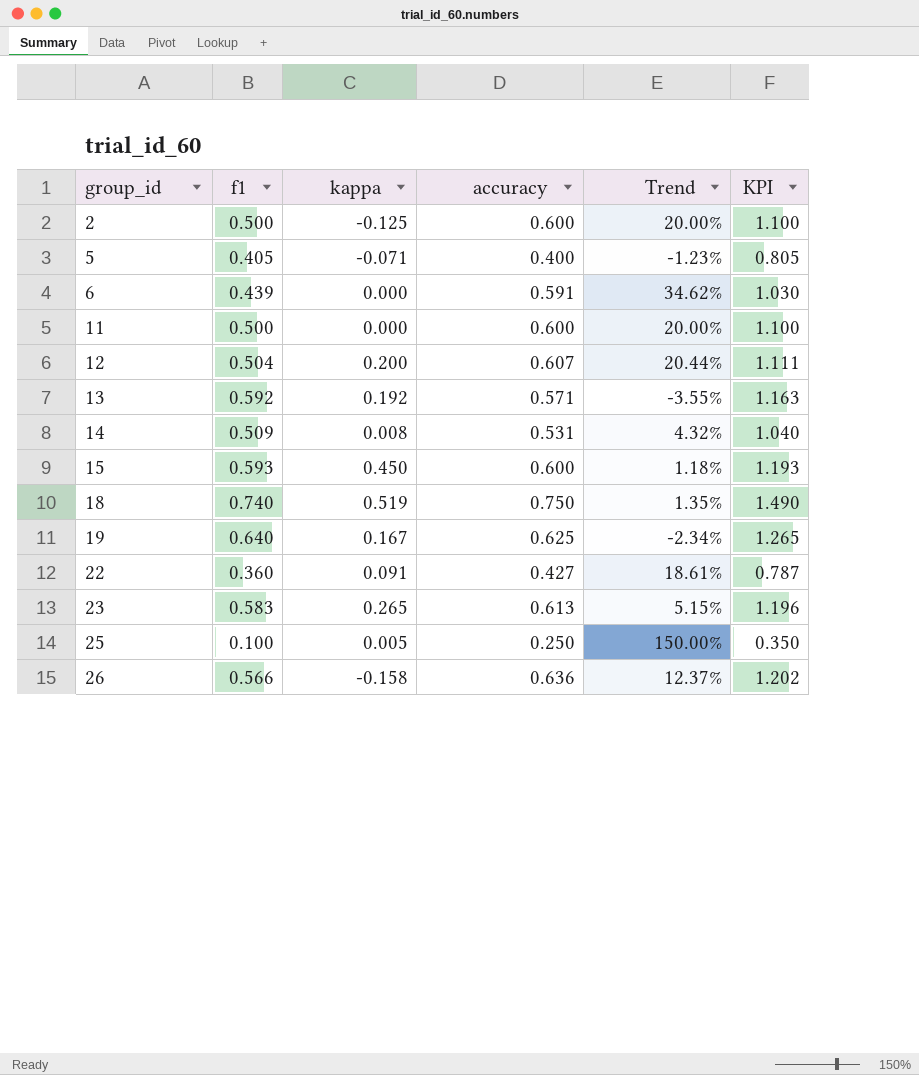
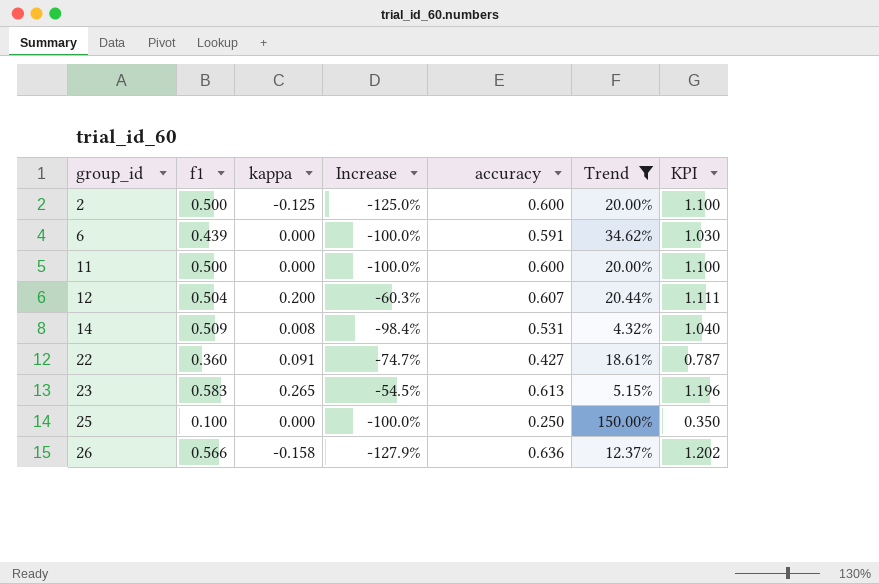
filter: none -> Trend >= 4.32%
column Increase | formula: none -> ([kappa] - [f1]) / [f1]
25 | kappa: 0.005 -> 0.000

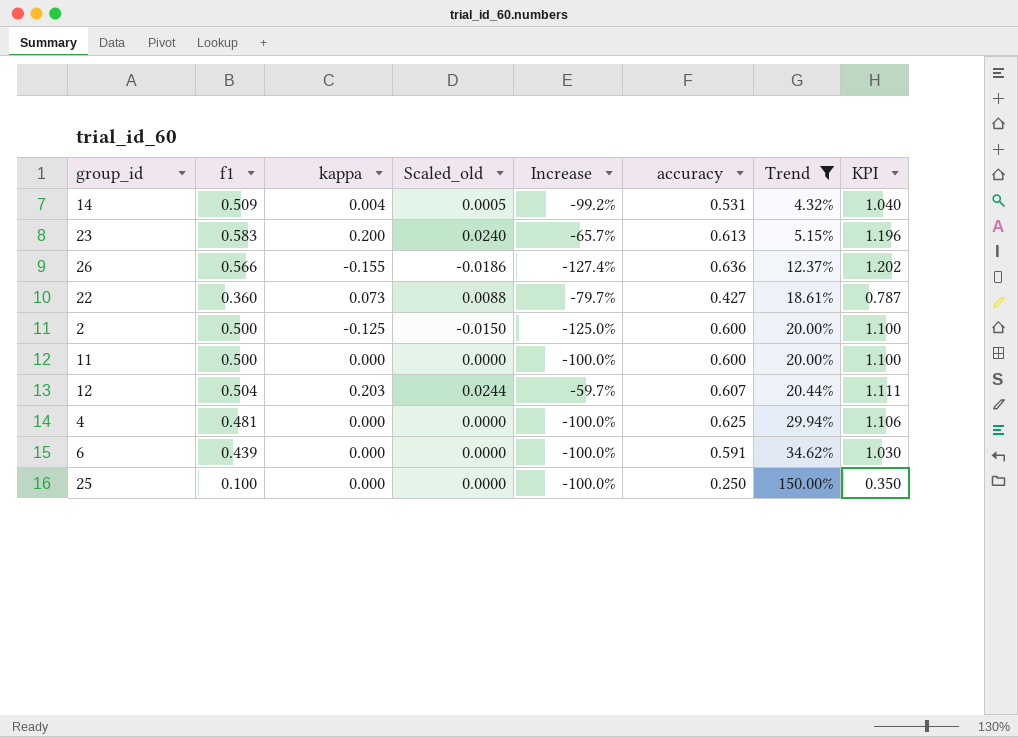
row order: group_id ascending -> Trend ascending
column Scaled_old | formula: none -> [kappa] * 0.12
14 | kappa: 0.008 -> 0.004
14 | Increase: -98.4% -> -99.2%
23 | kappa: 0.265 -> 0.200
23 | Increase: -54.5% -> -65.7%
26 | kappa: -0.158 -> -0.155
26 | Increase: -127.9% -> -127.4%
22 | kappa: 0.091 -> 0.073
22 | Increase: -74.7% -> -79.7%
12 | kappa: 0.200 -> 0.203
12 | Increase: -60.3% -> -59.7%
row 4: none -> 0.481 | 0.000 | 0.0000 | -100.0% | 0.625 | 29.94% | 1.106

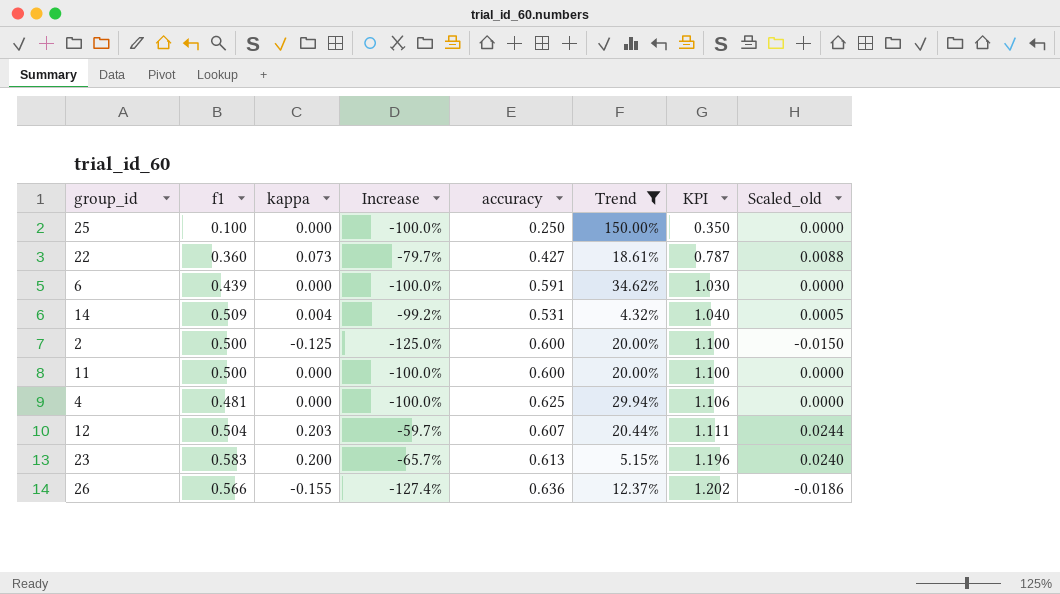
row order: Trend ascending -> KPI ascending
column Scaled_old | position: 4 -> 8

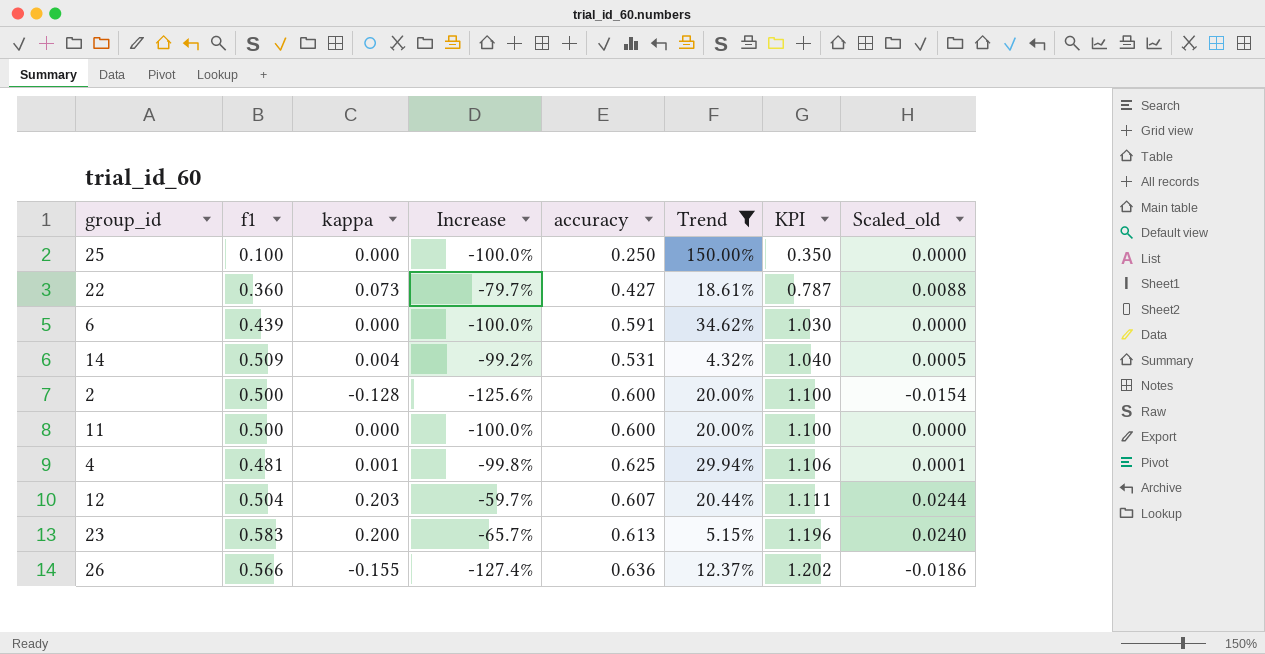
2 | kappa: -0.125 -> -0.128
2 | Increase: -125.0% -> -125.6%
2 | Scaled_old: -0.0150 -> -0.0154
4 | kappa: 0.000 -> 0.001
4 | Increase: -100.0% -> -99.8%
4 | Scaled_old: 0.0000 -> 0.0001

